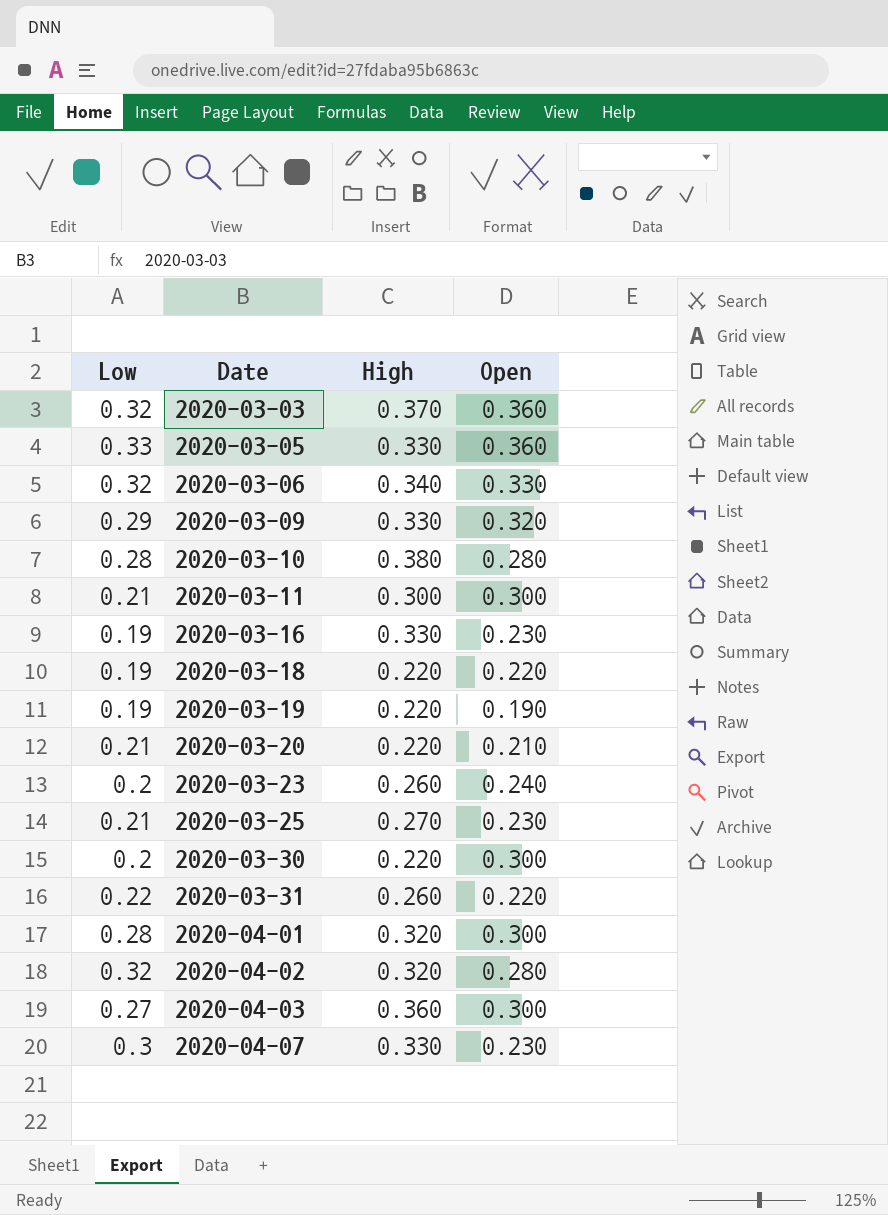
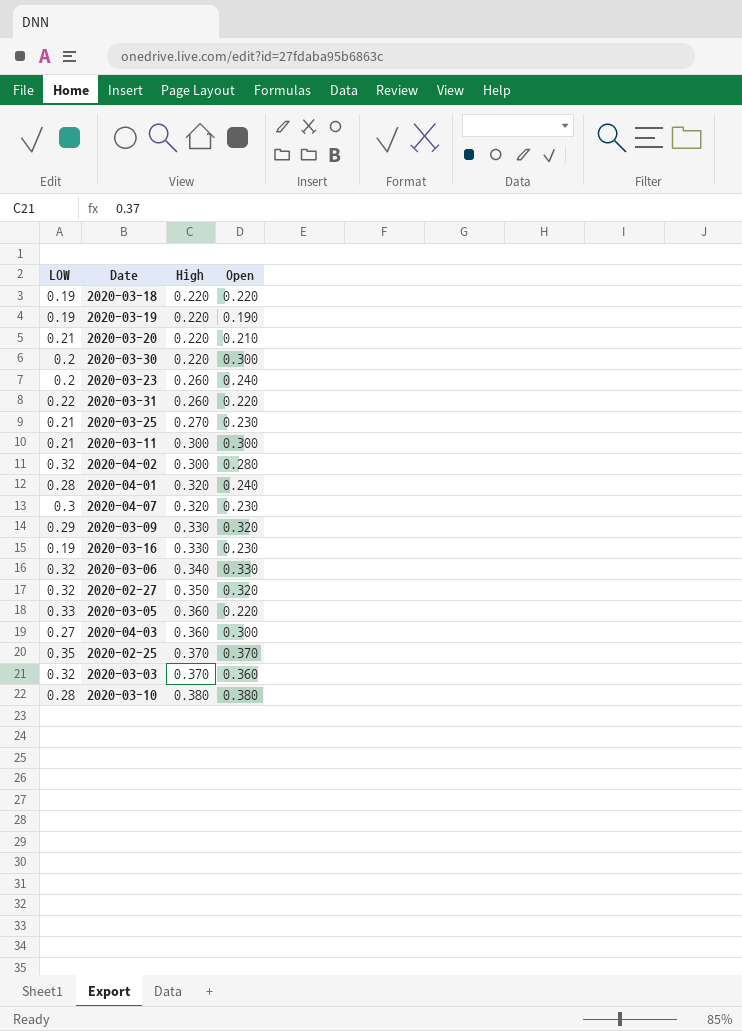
row order: Date ascending -> High ascending
column name: Low -> LOW
2020-04-02 | High: 0.320 -> 0.300
2020-04-01 | Open: 0.300 -> 0.240
2020-04-07 | High: 0.330 -> 0.320
row 2020-02-27: none -> 0.32 | 0.350 | 0.320
2020-03-05 | High: 0.330 -> 0.360
2020-03-05 | Open: 0.360 -> 0.220
row 2020-02-25: none -> 0.35 | 0.370 | 0.370
2020-03-10 | Open: 0.280 -> 0.380

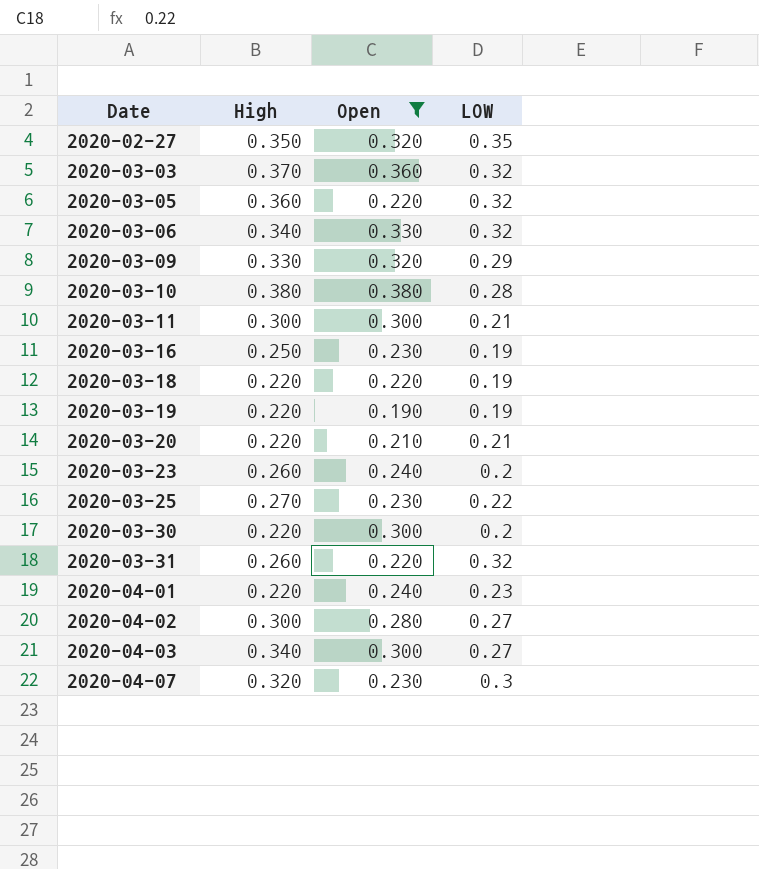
filter: none -> Open != 0.370
row order: High ascending -> Date ascending
column LOW | position: 1 -> 4
2020-02-27 | LOW: 0.32 -> 0.35
2020-03-05 | LOW: 0.33 -> 0.32
2020-03-16 | High: 0.330 -> 0.250
2020-03-25 | LOW: 0.21 -> 0.22
2020-03-31 | LOW: 0.22 -> 0.32
2020-04-01 | High: 0.320 -> 0.220
2020-04-01 | LOW: 0.28 -> 0.23
2020-04-02 | LOW: 0.32 -> 0.27
2020-04-03 | High: 0.360 -> 0.340

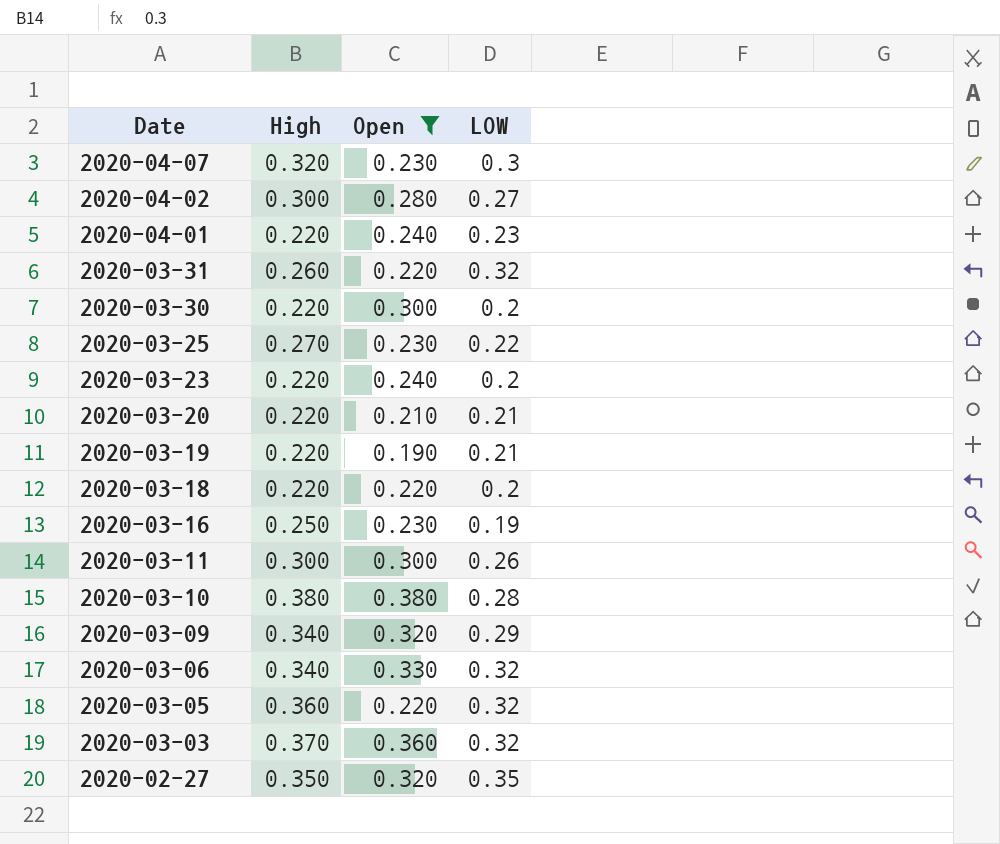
row order: Date ascending -> Date descending
row 2020-04-03: 0.340 | 0.300 | 0.27 -> none
2020-03-23 | High: 0.260 -> 0.220
2020-03-19 | LOW: 0.19 -> 0.21
2020-03-18 | LOW: 0.19 -> 0.2
2020-03-11 | LOW: 0.21 -> 0.26
2020-03-09 | High: 0.330 -> 0.340

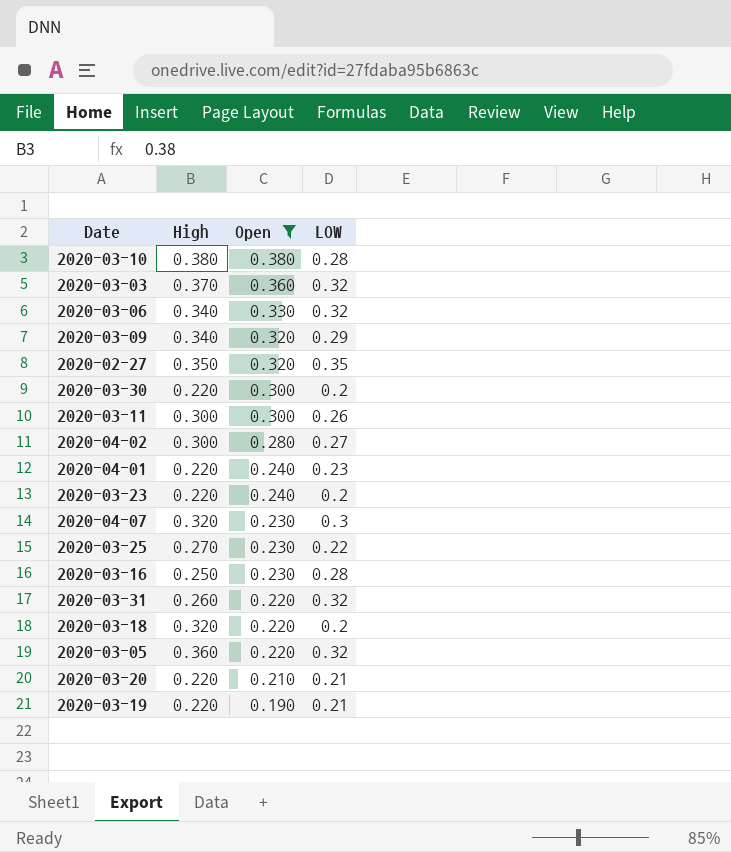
row order: Date descending -> Open descending
2020-03-16 | LOW: 0.19 -> 0.28
2020-03-18 | High: 0.220 -> 0.320

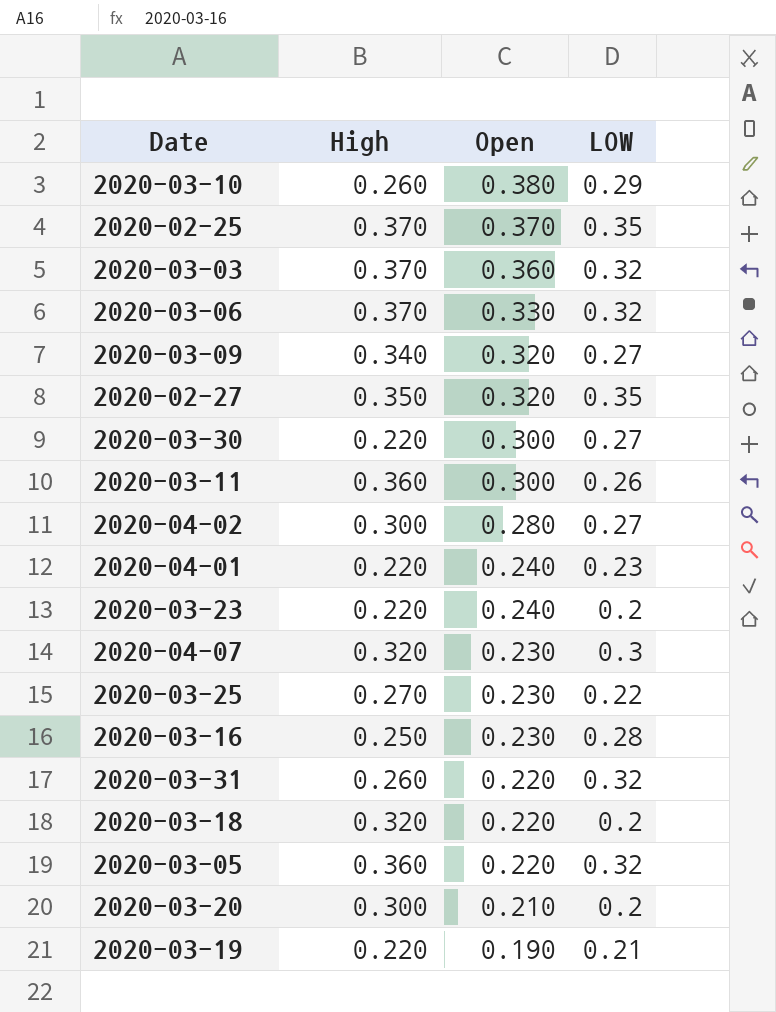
filter: Open != 0.370 -> none
2020-03-10 | High: 0.380 -> 0.260
2020-03-10 | LOW: 0.28 -> 0.29
2020-03-06 | High: 0.340 -> 0.370
2020-03-09 | LOW: 0.29 -> 0.27
2020-03-30 | LOW: 0.2 -> 0.27
2020-03-11 | High: 0.300 -> 0.360
2020-03-20 | High: 0.220 -> 0.300
2020-03-20 | LOW: 0.21 -> 0.2

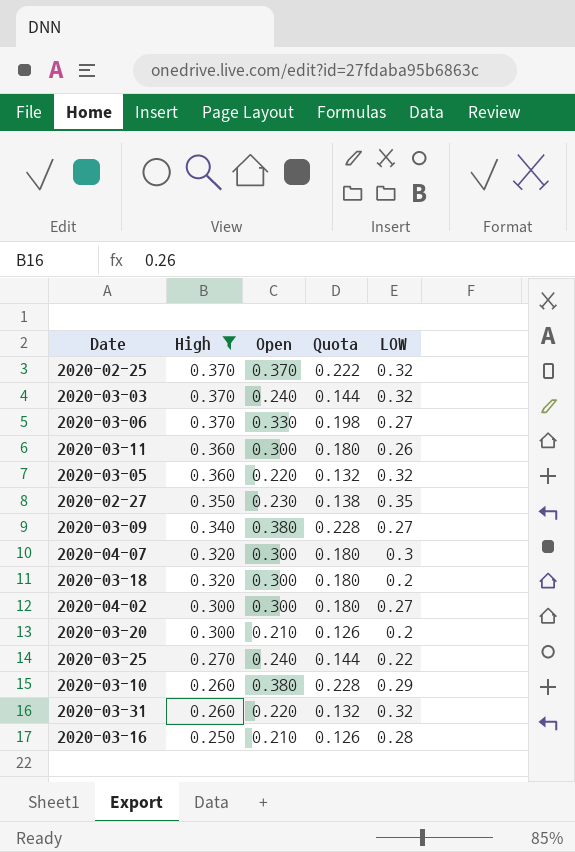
filter: none -> High != 0.220
row order: Open descending -> High descending
column Quota | formula: none -> [Open] * 0.6
2020-02-25 | LOW: 0.35 -> 0.32
2020-03-03 | Open: 0.360 -> 0.240
2020-03-06 | LOW: 0.32 -> 0.27
2020-02-27 | Open: 0.320 -> 0.230
2020-03-09 | Open: 0.320 -> 0.380
2020-04-07 | Open: 0.230 -> 0.300
2020-03-18 | Open: 0.220 -> 0.300
2020-04-02 | Open: 0.280 -> 0.300
2020-03-25 | Open: 0.230 -> 0.240
2020-03-16 | Open: 0.230 -> 0.210

